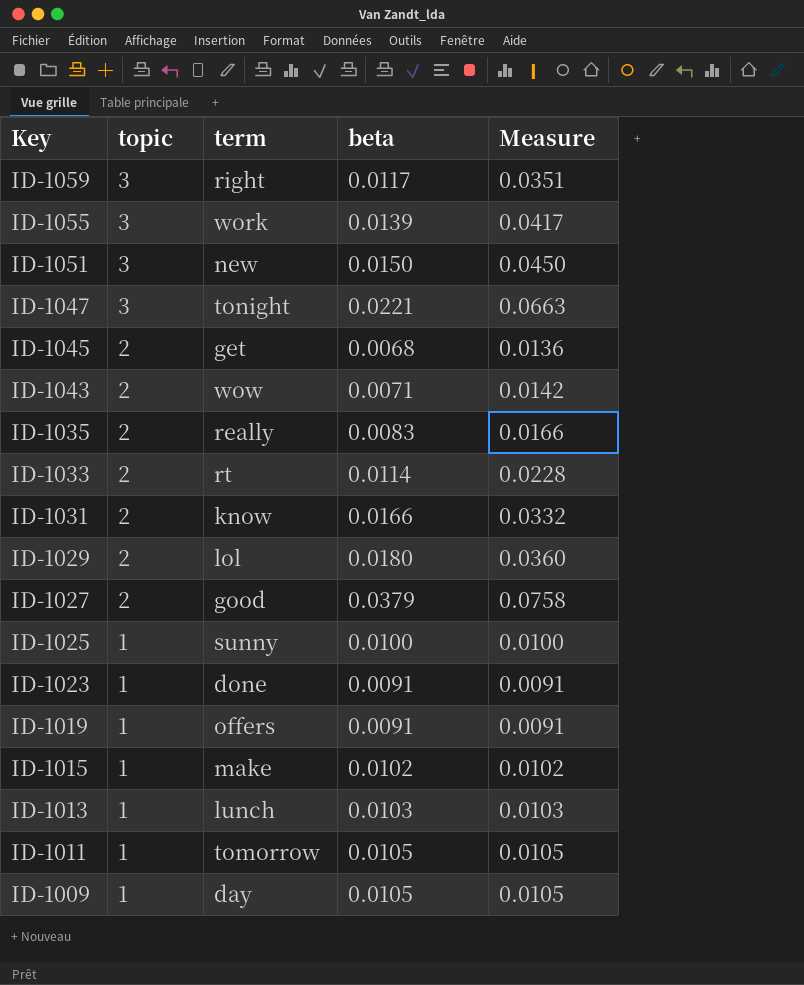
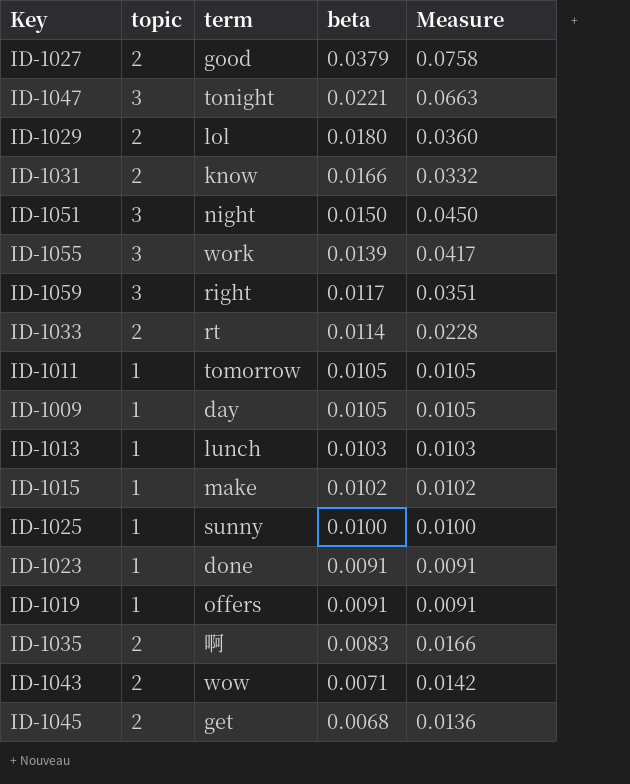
row order: Key descending -> beta descending
ID-1051 | term: new -> night
ID-1035 | term: really -> 啊

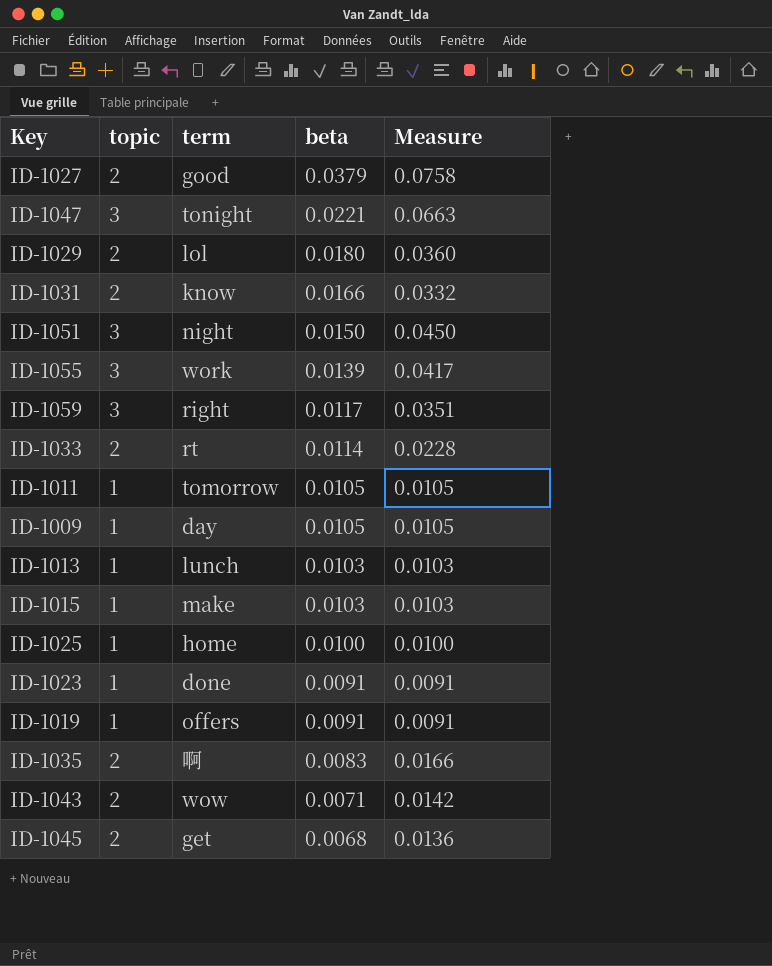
ID-1015 | beta: 0.0102 -> 0.0103
ID-1015 | Measure: 0.0102 -> 0.0103
ID-1025 | term: sunny -> home

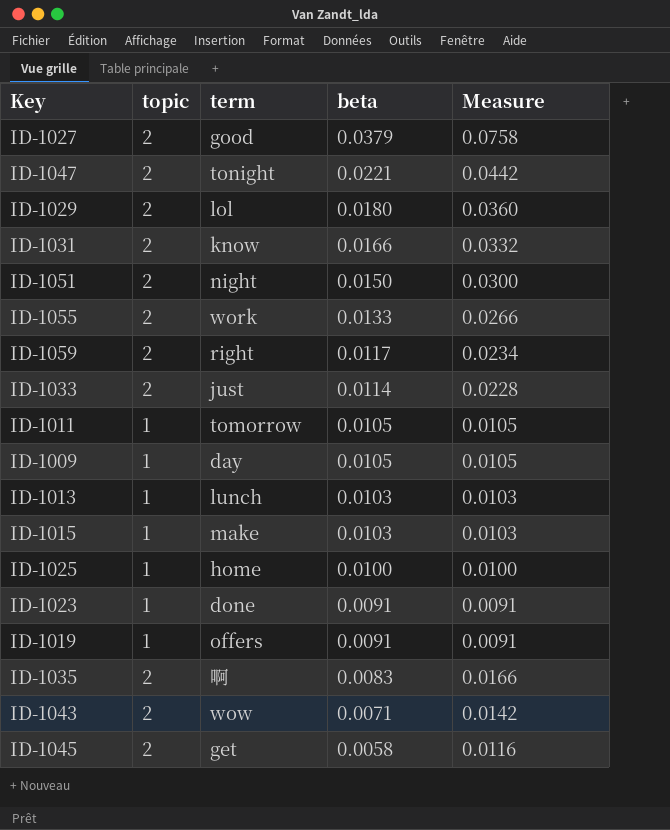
ID-1047 | topic: 3 -> 2
ID-1047 | Measure: 0.0663 -> 0.0442
ID-1051 | topic: 3 -> 2
ID-1051 | Measure: 0.0450 -> 0.0300
ID-1055 | topic: 3 -> 2
ID-1055 | beta: 0.0139 -> 0.0133
ID-1055 | Measure: 0.0417 -> 0.0266
ID-1059 | topic: 3 -> 2
ID-1059 | Measure: 0.0351 -> 0.0234
ID-1033 | term: rt -> just
ID-1045 | beta: 0.0068 -> 0.0058
ID-1045 | Measure: 0.0136 -> 0.0116

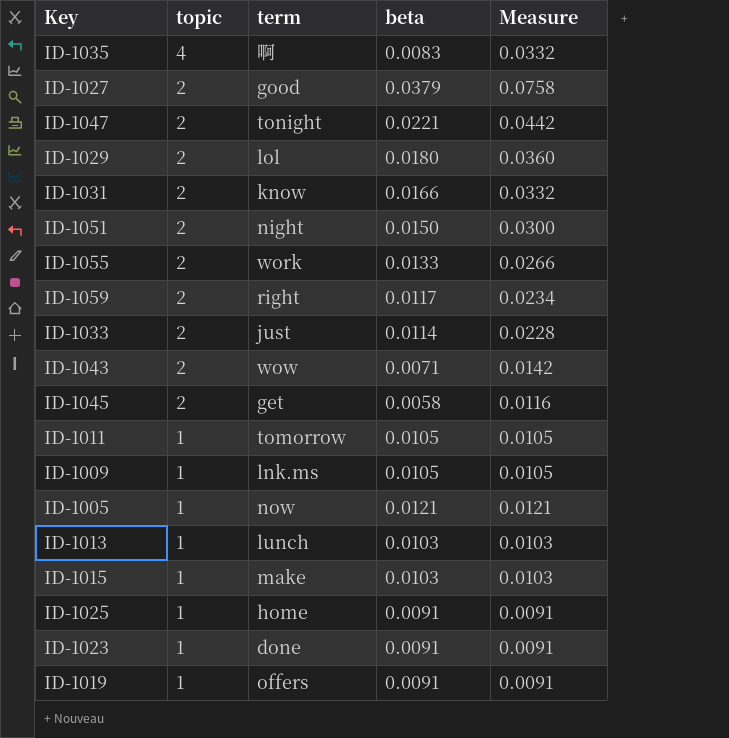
row order: beta descending -> topic descending
ID-1035 | topic: 2 -> 4
ID-1035 | Measure: 0.0166 -> 0.0332
ID-1009 | term: day -> lnk.ms
row ID-1005: none -> 1 | now | 0.0121 | 0.0121
ID-1025 | beta: 0.0100 -> 0.0091
ID-1025 | Measure: 0.0100 -> 0.0091

